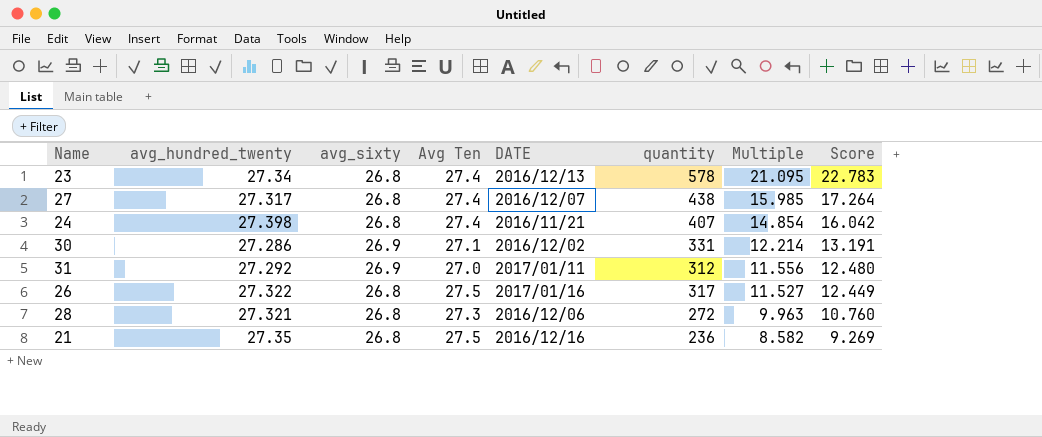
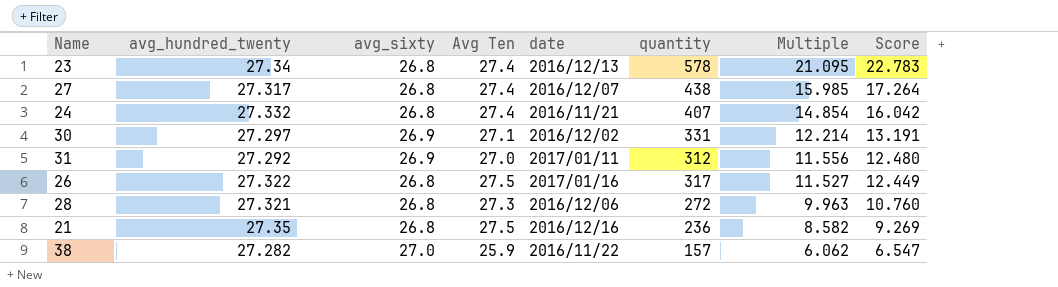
column name: DATE -> date
24 | avg_hundred_twenty: 27.398 -> 27.332
30 | avg_hundred_twenty: 27.286 -> 27.297
row 38: none -> 27.282 | 27.0 | 25.9 | 2016/11/22 | 157 | 6.062 | 6.547

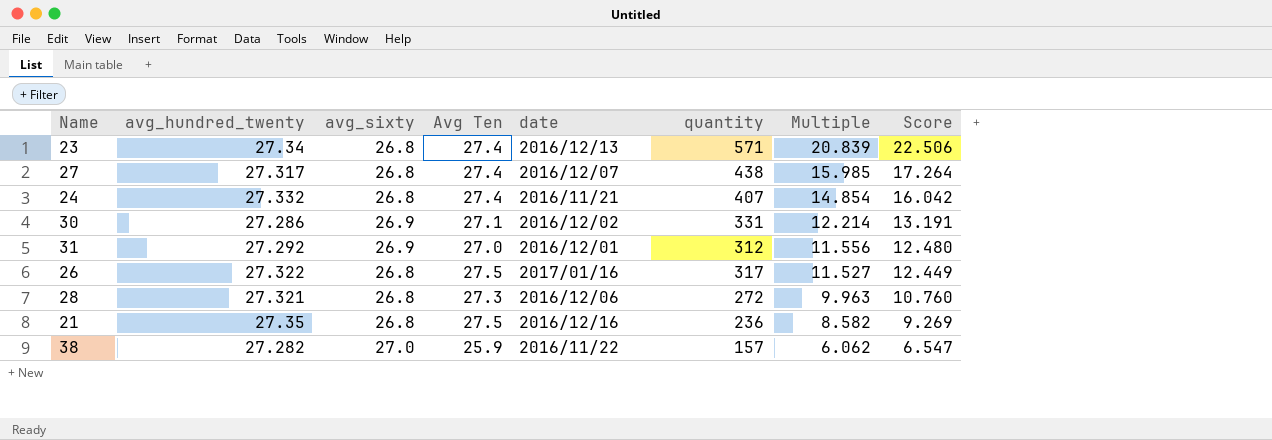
23 | quantity: 578 -> 571
23 | Multiple: 21.095 -> 20.839
23 | Score: 22.783 -> 22.506
30 | avg_hundred_twenty: 27.297 -> 27.286
31 | date: 2017/01/11 -> 2016/12/01

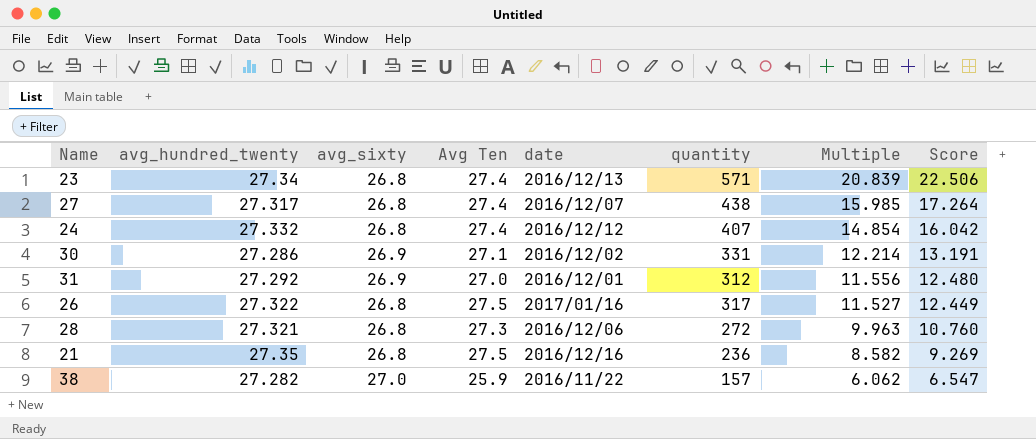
24 | date: 2016/11/21 -> 2016/12/12

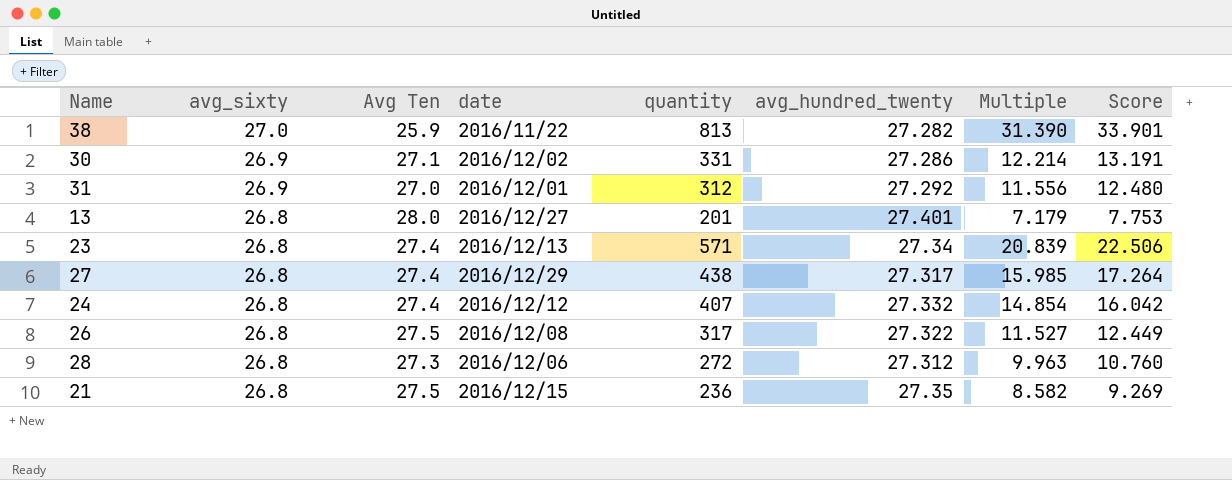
row order: Multiple descending -> avg_sixty descending
column avg_hundred_twenty | position: 2 -> 6
38 | quantity: 157 -> 813
38 | Multiple: 6.062 -> 31.390
38 | Score: 6.547 -> 33.901
row 13: none -> 26.8 | 28.0 | 2016/12/27 | 201 | 27.401 | 7.179 | 7.753
27 | date: 2016/12/07 -> 2016/12/29
26 | date: 2017/01/16 -> 2016/12/08
28 | avg_hundred_twenty: 27.321 -> 27.312
21 | date: 2016/12/16 -> 2016/12/15

